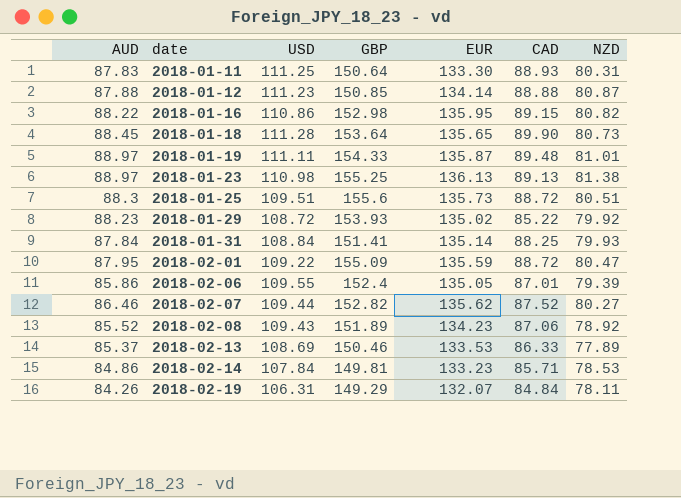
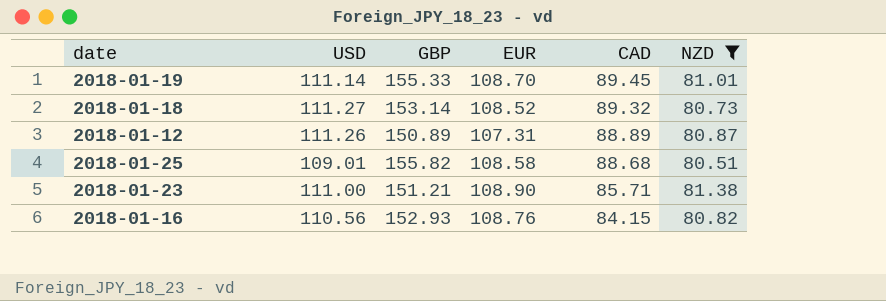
filter: none -> NZD >= 80.51
row order: date ascending -> CAD descending
column AUD | position: 1 -> none
2018-01-19 | USD: 111.11 -> 111.14
2018-01-19 | GBP: 154.33 -> 155.33
2018-01-19 | EUR: 135.87 -> 108.70
2018-01-19 | CAD: 89.48 -> 89.45
2018-01-18 | USD: 111.28 -> 111.27
2018-01-18 | GBP: 153.64 -> 153.14
2018-01-18 | EUR: 135.65 -> 108.52
2018-01-18 | CAD: 89.90 -> 89.32
2018-01-12 | USD: 111.23 -> 111.26
2018-01-12 | GBP: 150.85 -> 150.89
2018-01-12 | EUR: 134.14 -> 107.31
2018-01-12 | CAD: 88.88 -> 88.89
2018-01-25 | USD: 109.51 -> 109.01
2018-01-25 | GBP: 155.6 -> 155.82
2018-01-25 | EUR: 135.73 -> 108.58
2018-01-25 | CAD: 88.72 -> 88.68
2018-01-23 | USD: 110.98 -> 111.00
2018-01-23 | GBP: 155.25 -> 151.21
2018-01-23 | EUR: 136.13 -> 108.90
2018-01-23 | CAD: 89.13 -> 85.71
2018-01-16 | USD: 110.86 -> 110.56
2018-01-16 | GBP: 152.98 -> 152.93
2018-01-16 | EUR: 135.95 -> 108.76
2018-01-16 | CAD: 89.15 -> 84.15

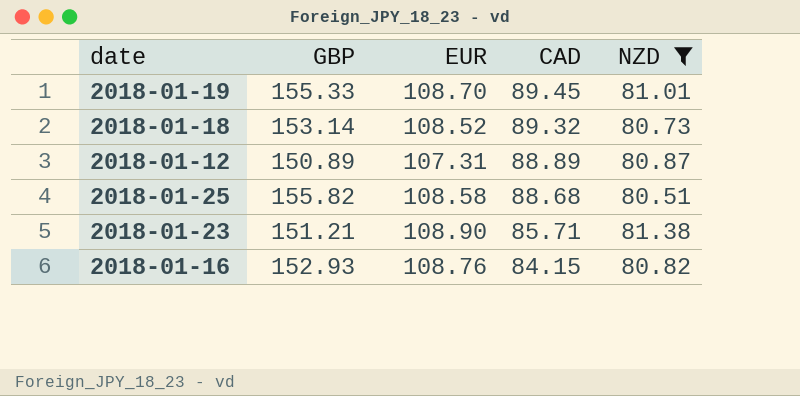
column USD | position: 2 -> none

